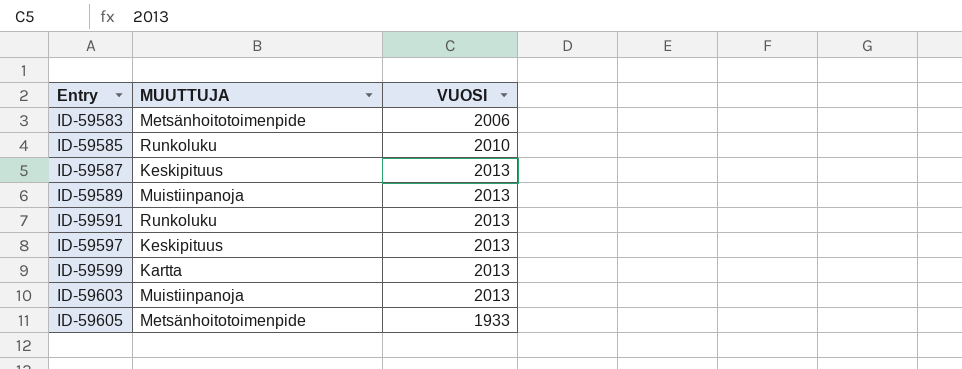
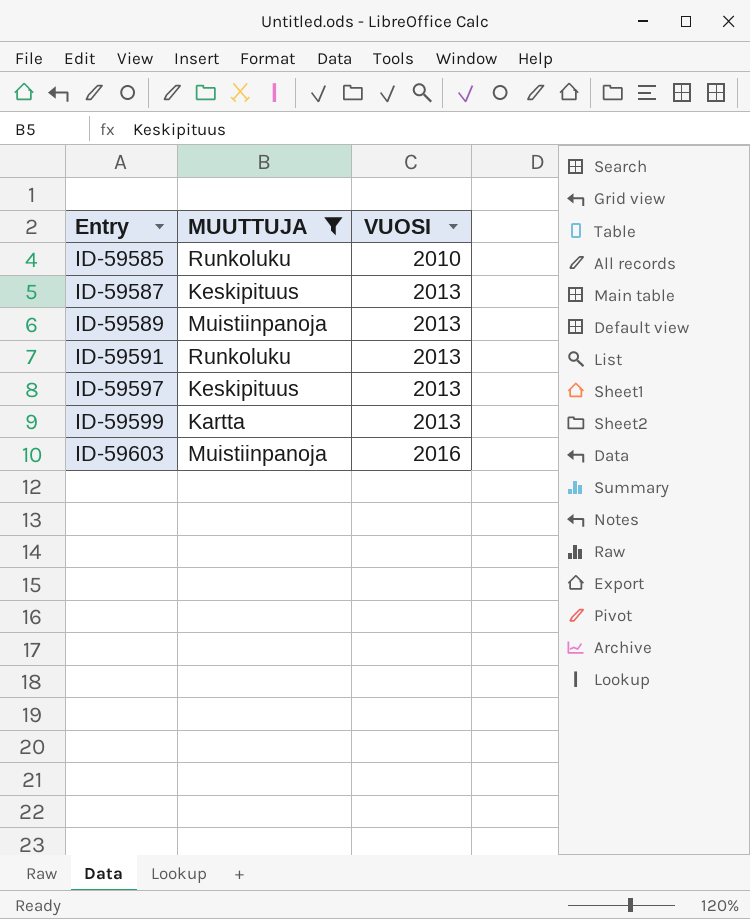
filter: none -> MUUTTUJA != Metsänhoitotoimenpide
ID-59603 | VUOSI: 2013 -> 2016

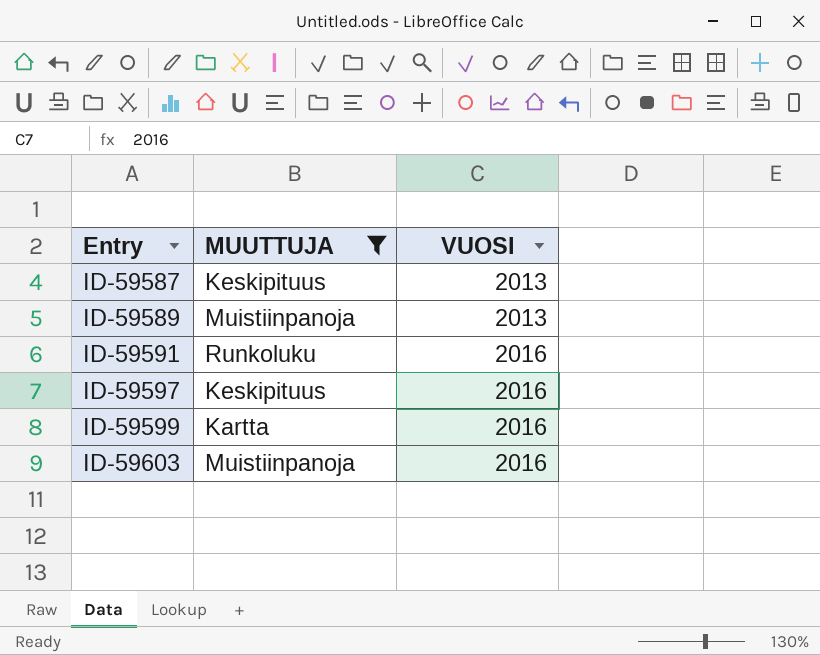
row ID-59585: Runkoluku | 2010 -> none
ID-59591 | VUOSI: 2013 -> 2016
ID-59597 | VUOSI: 2013 -> 2016
ID-59599 | VUOSI: 2013 -> 2016

